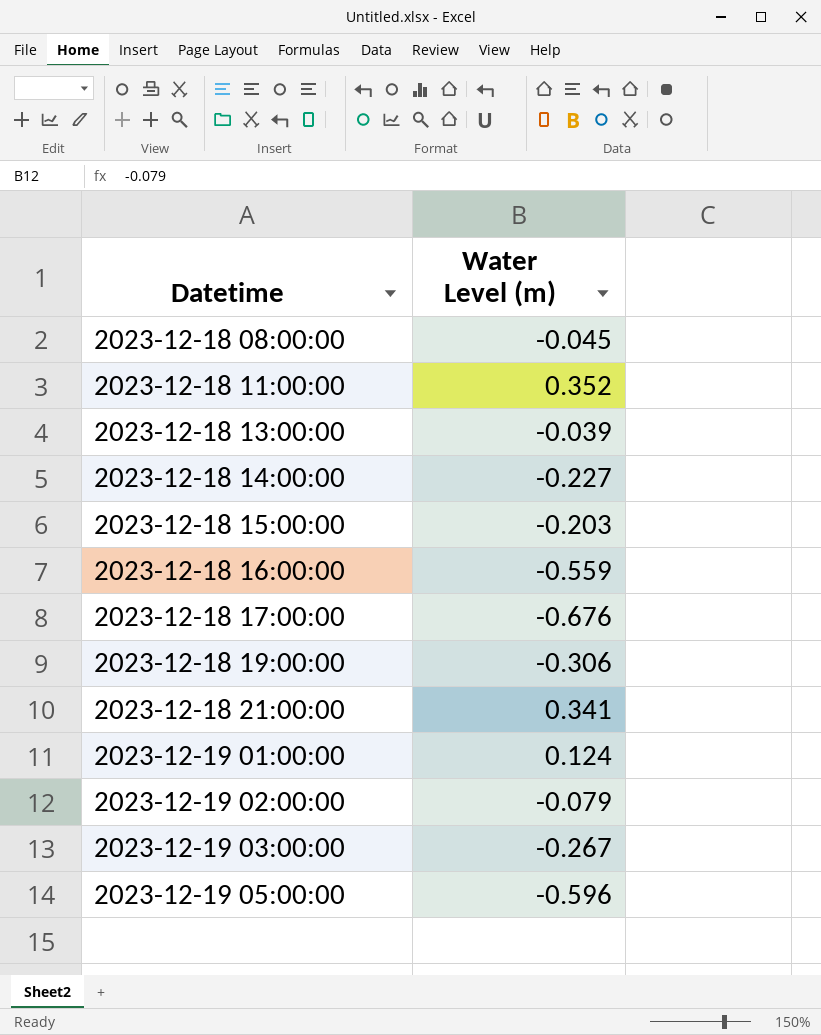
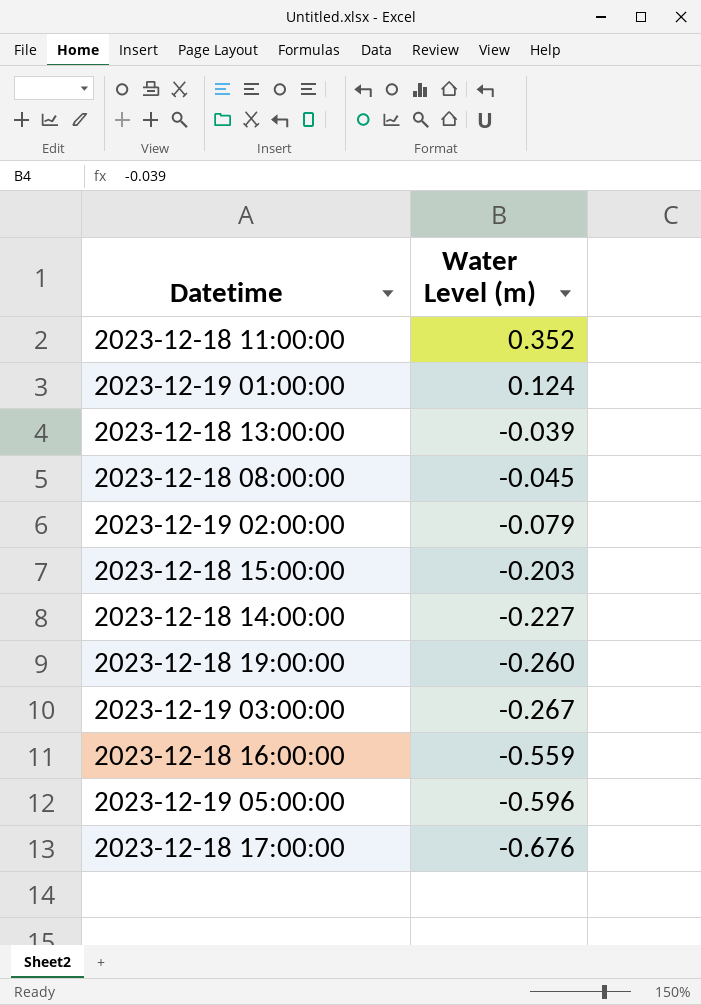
row order: Datetime ascending -> Water Level (m) descending
row 2023-12-18 21:00:00: 0.341 -> none
2023-12-18 19:00:00 | Water Level (m): -0.306 -> -0.260

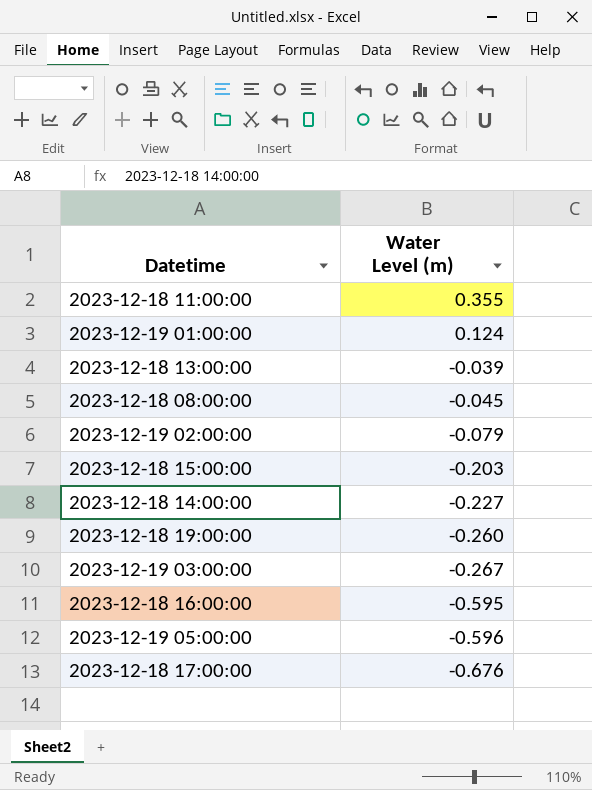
2023-12-18 11:00:00 | Water Level (m): 0.352 -> 0.355
2023-12-18 16:00:00 | Water Level (m): -0.559 -> -0.595

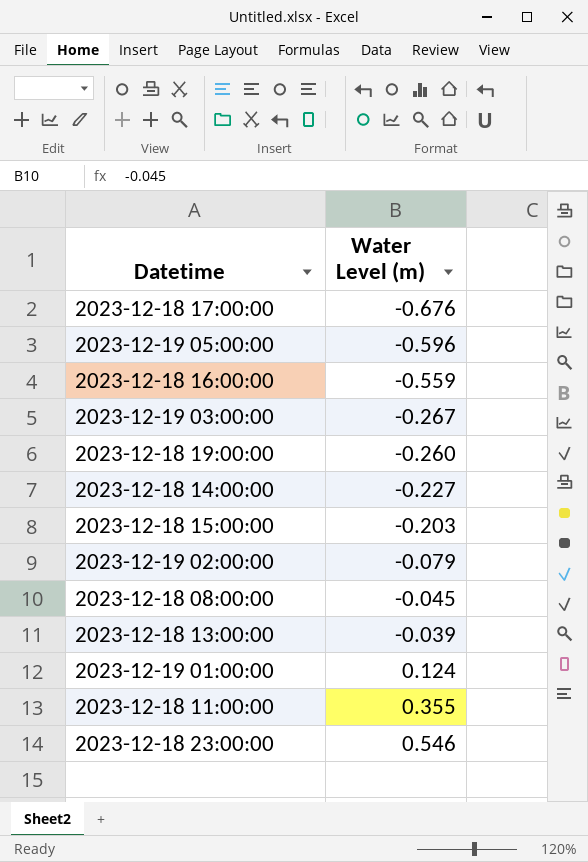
row order: Water Level (m) descending -> Water Level (m) ascending
2023-12-18 16:00:00 | Water Level (m): -0.595 -> -0.559
row 2023-12-18 23:00:00: none -> 0.546

